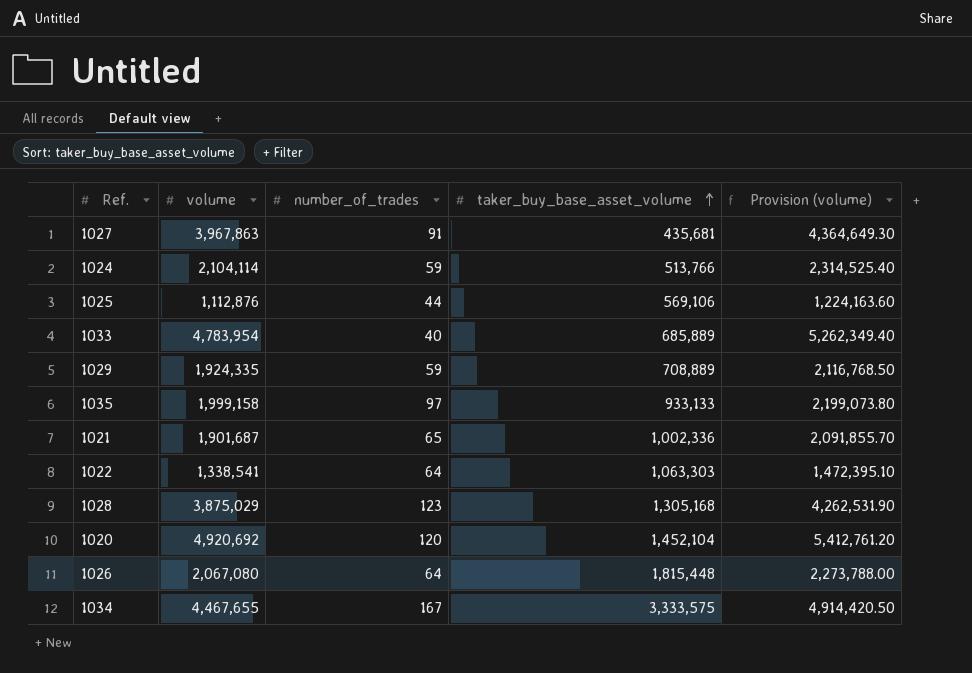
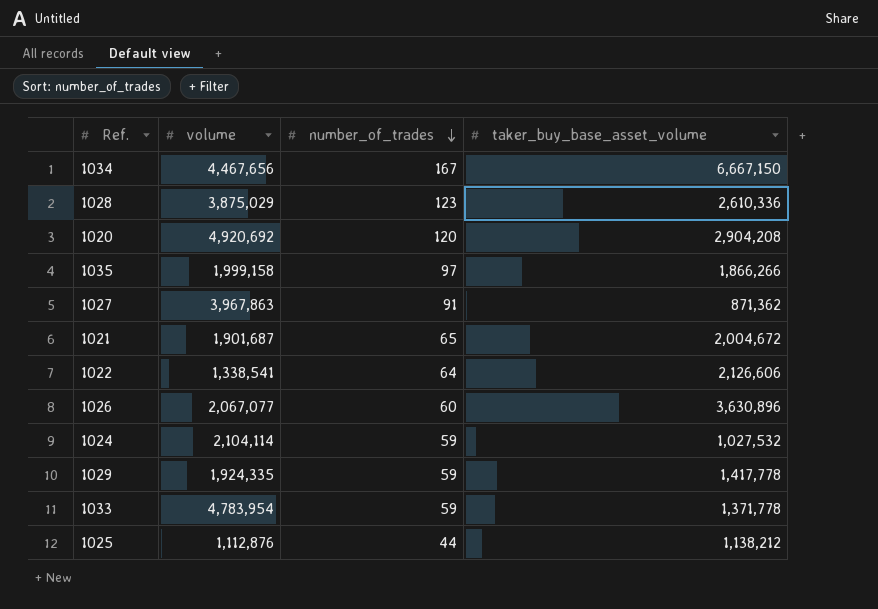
row order: taker_buy_base_asset_volume ascending -> number_of_trades descending
column Provision (volume) | formula: [volume] * 1.1 -> none
1034 | volume: 4,467,655 -> 4,467,656
1034 | taker_buy_base_asset_volume: 3,333,575 -> 6,667,150
1028 | taker_buy_base_asset_volume: 1,305,168 -> 2,610,336
1020 | taker_buy_base_asset_volume: 1,452,104 -> 2,904,208
1035 | taker_buy_base_asset_volume: 933,133 -> 1,866,266
1027 | taker_buy_base_asset_volume: 435,681 -> 871,362
1021 | taker_buy_base_asset_volume: 1,002,336 -> 2,004,672
1022 | taker_buy_base_asset_volume: 1,063,303 -> 2,126,606
1026 | volume: 2,067,080 -> 2,067,077
1026 | number_of_trades: 64 -> 60
1026 | taker_buy_base_asset_volume: 1,815,448 -> 3,630,896
1024 | taker_buy_base_asset_volume: 513,766 -> 1,027,532
1029 | taker_buy_base_asset_volume: 708,889 -> 1,417,778
1033 | number_of_trades: 40 -> 59
1033 | taker_buy_base_asset_volume: 685,889 -> 1,371,778
1025 | taker_buy_base_asset_volume: 569,106 -> 1,138,212

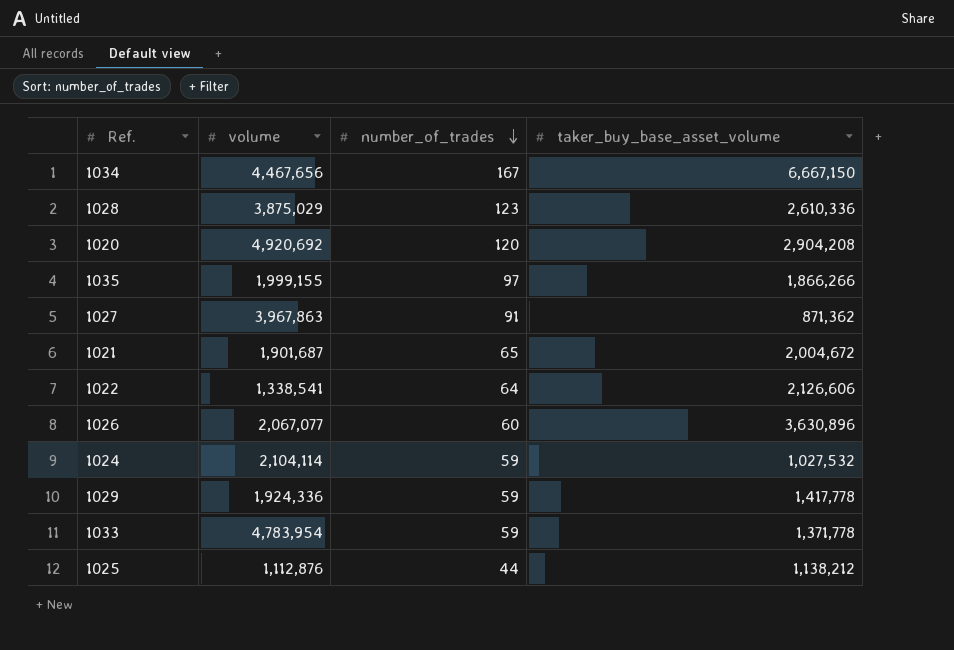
1035 | volume: 1,999,158 -> 1,999,155
1029 | volume: 1,924,335 -> 1,924,336

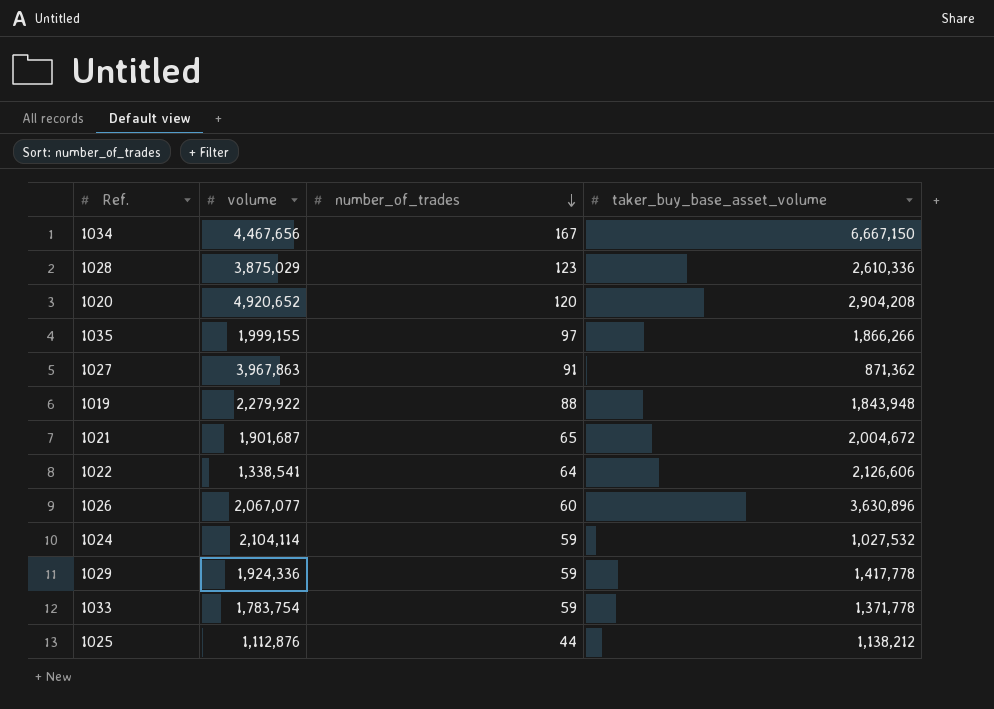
1020 | volume: 4,920,692 -> 4,920,652
row 1019: none -> 2,279,922 | 88 | 1,843,948
1033 | volume: 4,783,954 -> 1,783,754

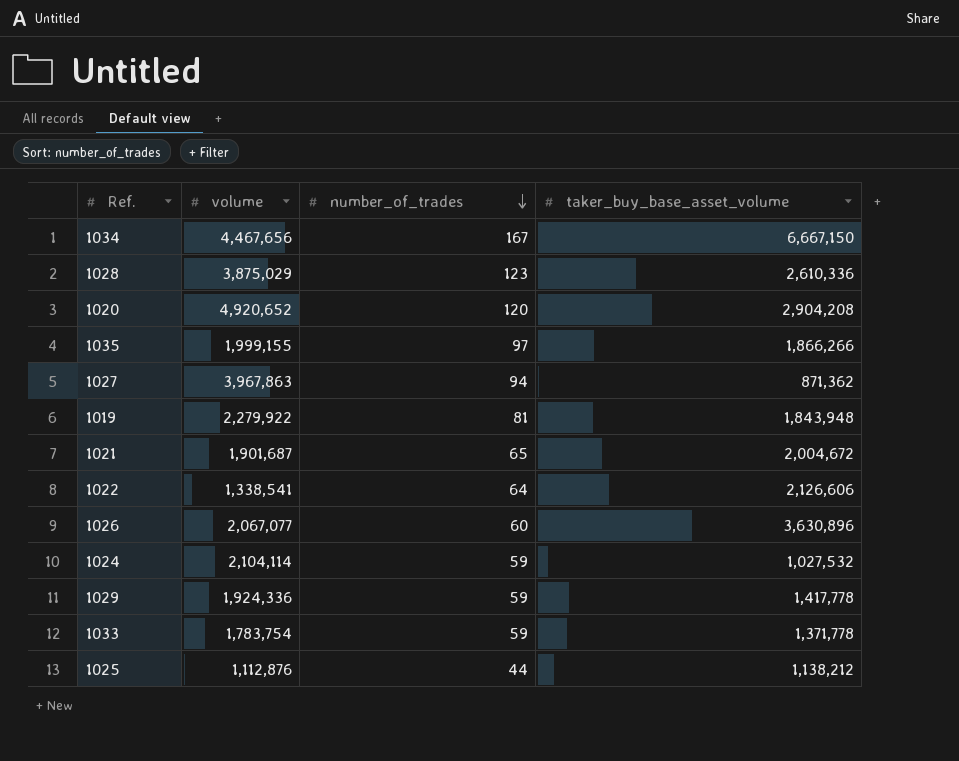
1027 | number_of_trades: 91 -> 94
1019 | number_of_trades: 88 -> 81

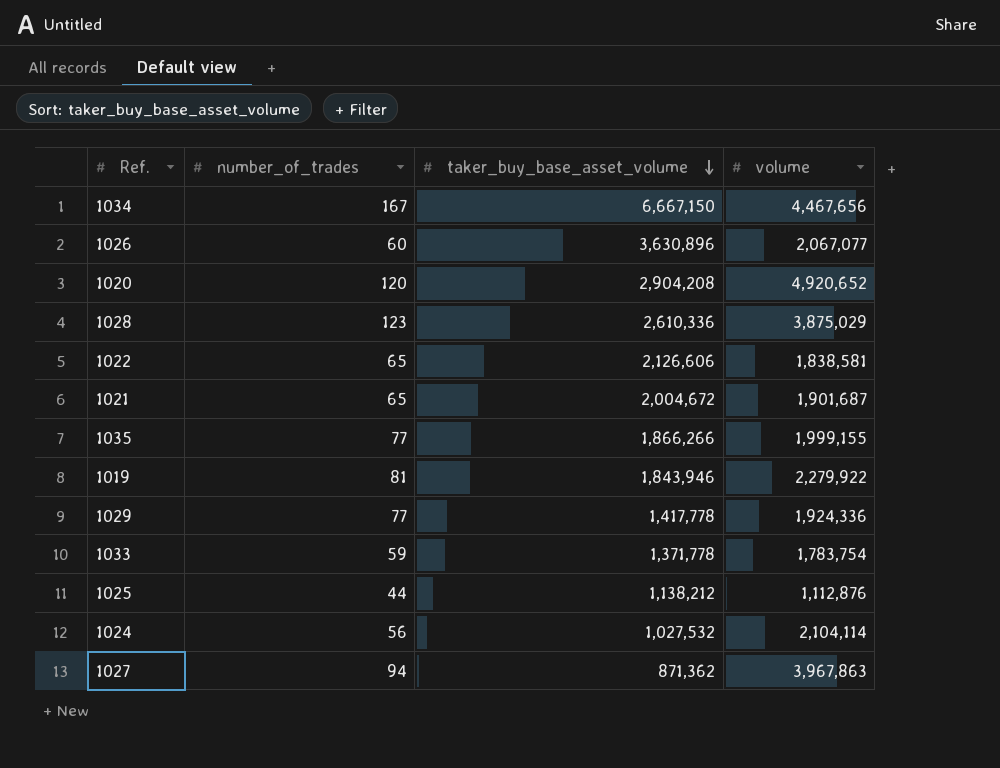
row order: number_of_trades descending -> taker_buy_base_asset_volume descending
column volume | position: 2 -> 4
1022 | number_of_trades: 64 -> 65
1022 | volume: 1,338,541 -> 1,838,581
1035 | number_of_trades: 97 -> 77
1019 | taker_buy_base_asset_volume: 1,843,948 -> 1,843,946
1029 | number_of_trades: 59 -> 77
1024 | number_of_trades: 59 -> 56

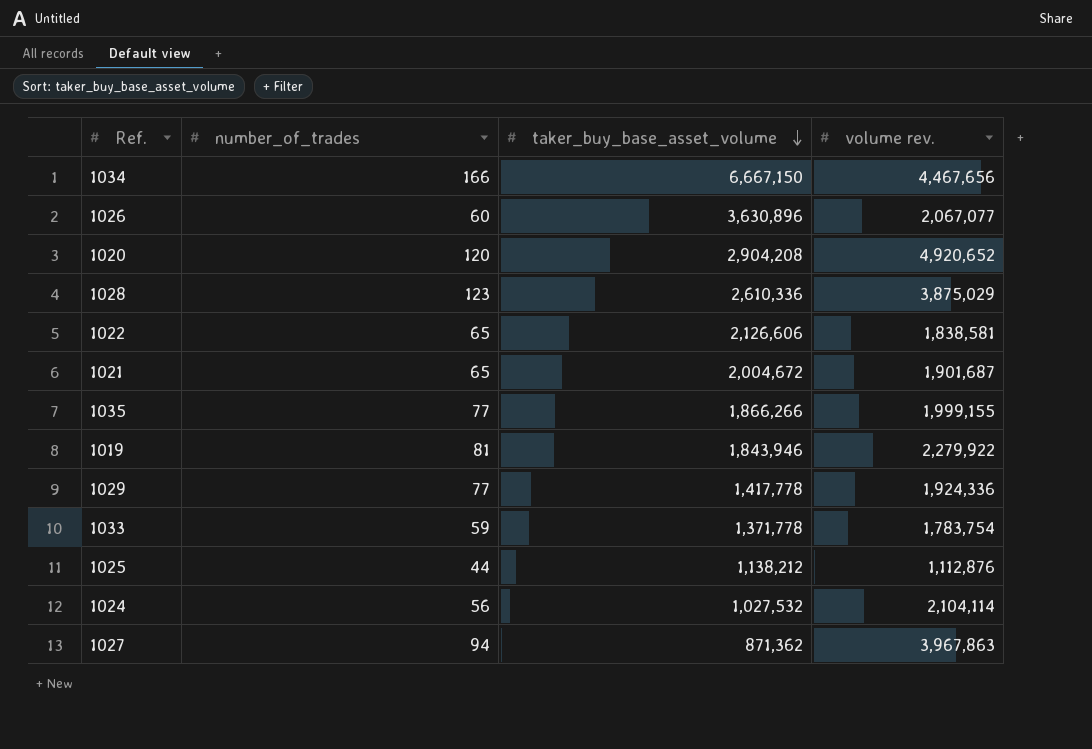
column name: volume -> volume rev.
1034 | number_of_trades: 167 -> 166

